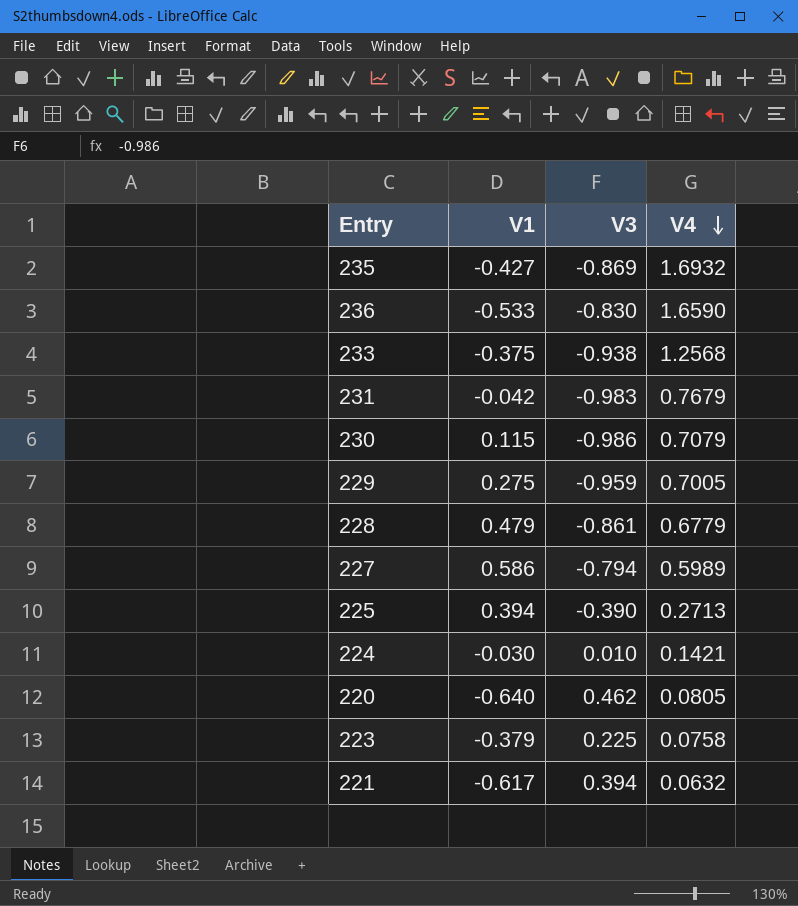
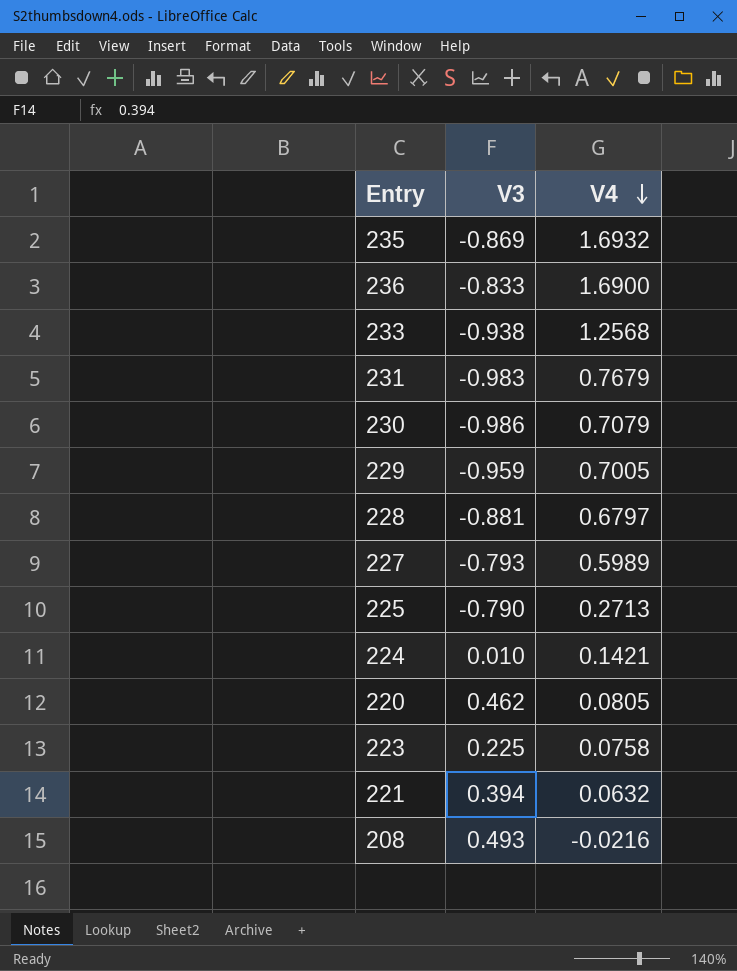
column V1 | position: 2 -> none
236 | V3: -0.830 -> -0.833
236 | V4: 1.6590 -> 1.6900
228 | V3: -0.861 -> -0.881
228 | V4: 0.6779 -> 0.6797
227 | V3: -0.794 -> -0.793
225 | V3: -0.390 -> -0.790
row 208: none -> 0.493 | -0.0216

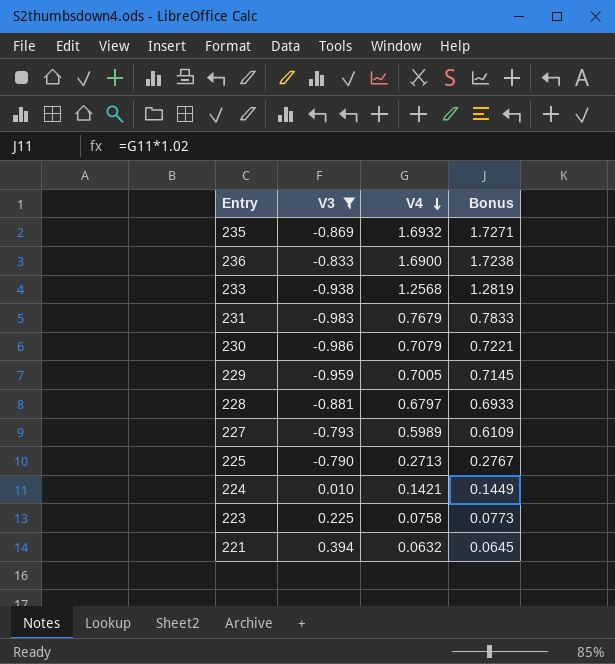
filter: none -> V3 <= 0.394
column Bonus | formula: none -> [V4] * 1.02

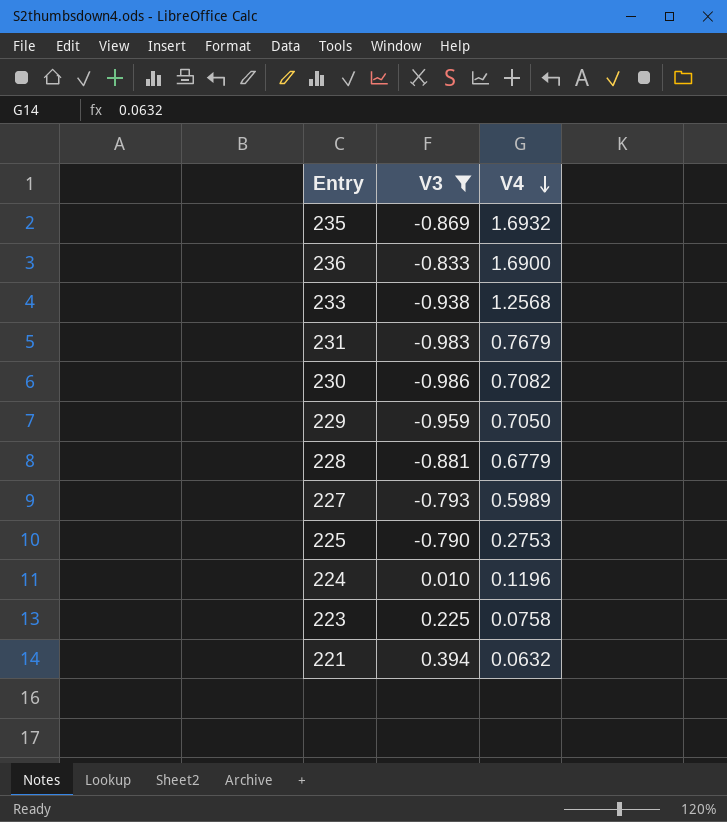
column Bonus | formula: [V4] * 1.02 -> none
230 | V4: 0.7079 -> 0.7082
229 | V4: 0.7005 -> 0.7050
228 | V4: 0.6797 -> 0.6779
225 | V4: 0.2713 -> 0.2753
224 | V4: 0.1421 -> 0.1196

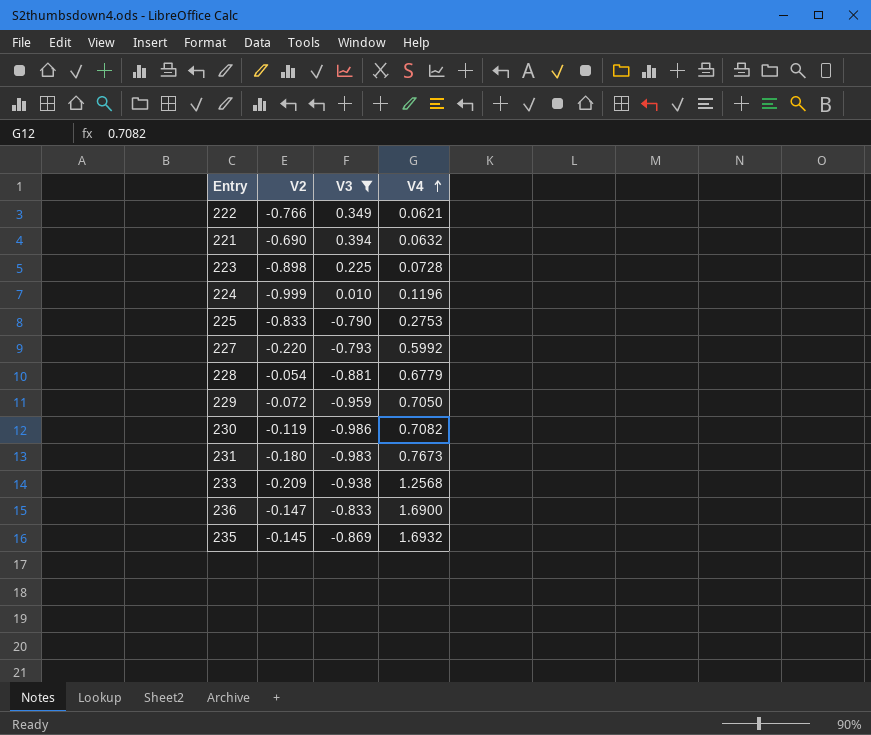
row order: V4 descending -> V4 ascending
column V2 | position: none -> 2
row 222: none -> -0.766 | 0.349 | 0.0621
223 | V4: 0.0758 -> 0.0728
227 | V4: 0.5989 -> 0.5992
231 | V4: 0.7679 -> 0.7673

